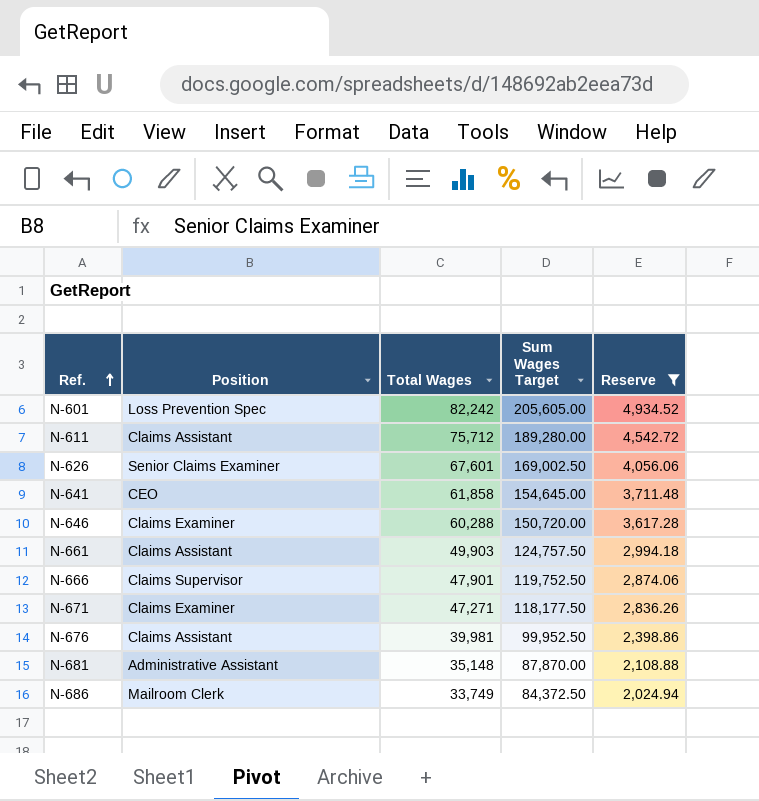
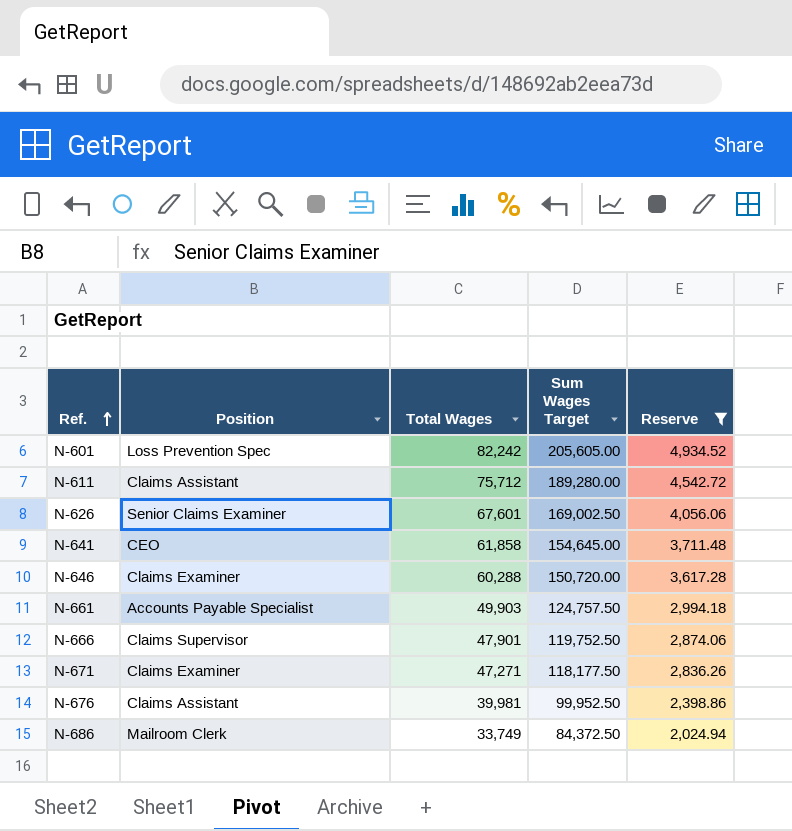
row N-681: Administrative Assistant | 35,148 | 87,870.00 | 2,108.88 -> none
N-661 | Position: Claims Assistant -> Accounts Payable Specialist

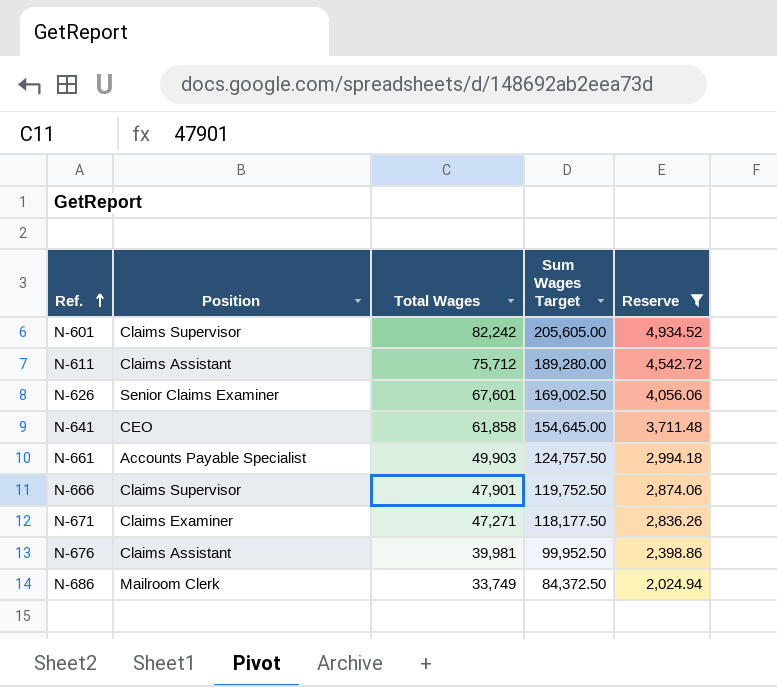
row N-646: Claims Examiner | 60,288 | 150,720.00 | 3,617.28 -> none
N-601 | Position: Loss Prevention Spec -> Claims Supervisor

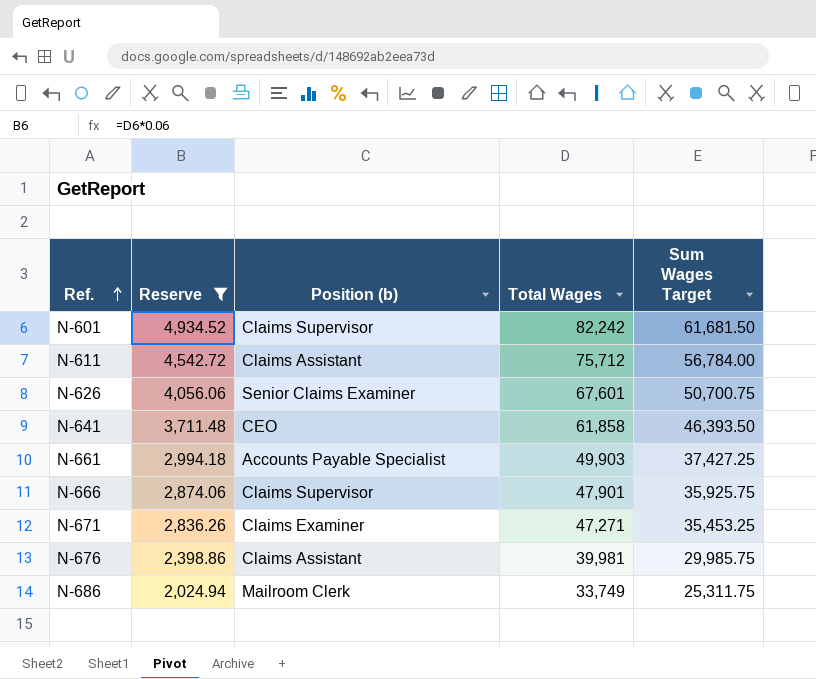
column Reserve | position: 5 -> 2
column name: Position -> Position (b)
column Sum Wages Target | formula: [Total Wages] * 2.5 -> [Total Wages] * 0.75

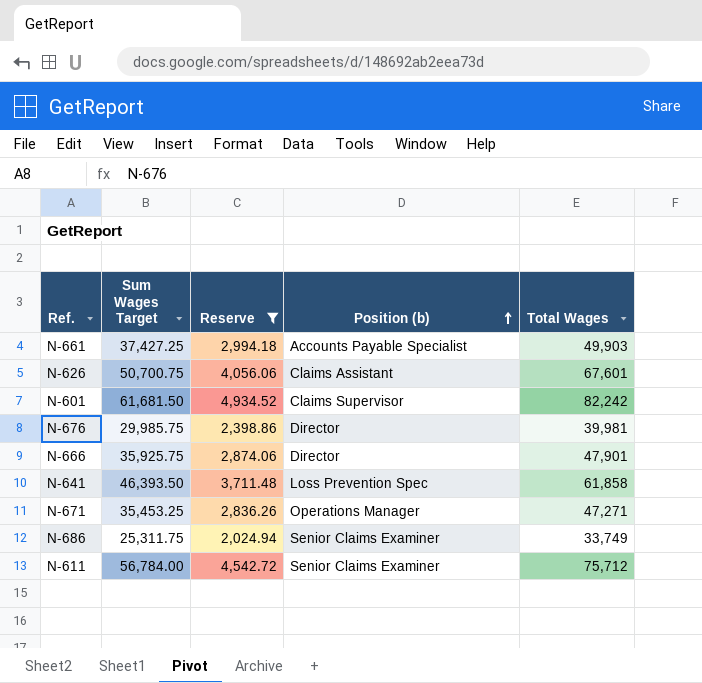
row order: Ref. ascending -> Position (b) ascending
column Sum Wages Target | position: 5 -> 2
N-626 | Position (b): Senior Claims Examiner -> Claims Assistant
N-676 | Position (b): Claims Assistant -> Director
N-666 | Position (b): Claims Supervisor -> Director
N-641 | Position (b): CEO -> Loss Prevention Spec
N-671 | Position (b): Claims Examiner -> Operations Manager
N-686 | Position (b): Mailroom Clerk -> Senior Claims Examiner
N-611 | Position (b): Claims Assistant -> Senior Claims Examiner

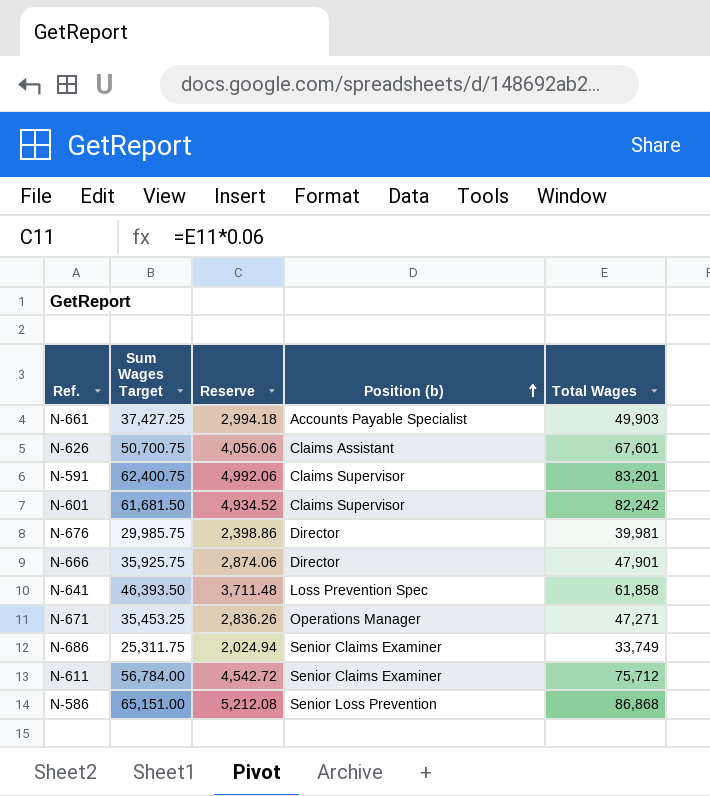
filter: Reserve <= 4,934.52 -> none

